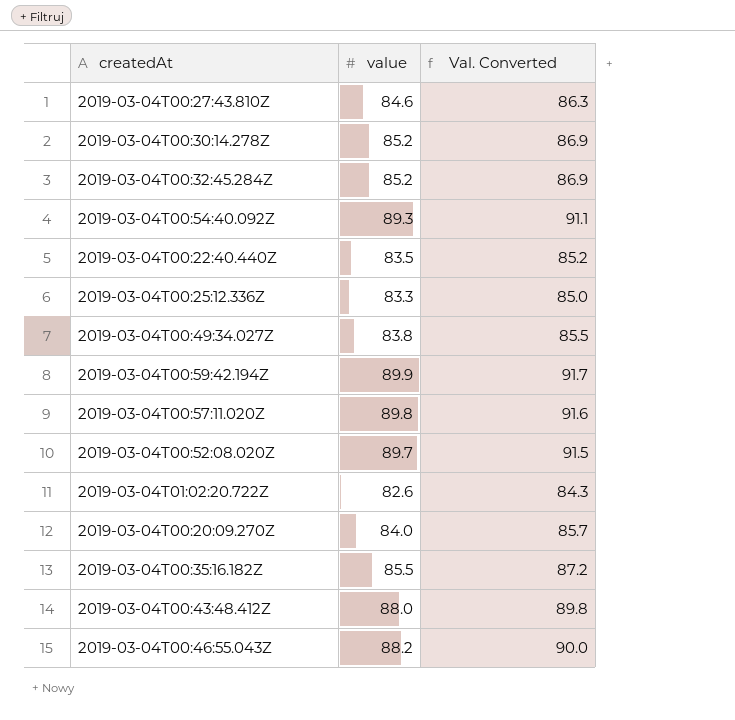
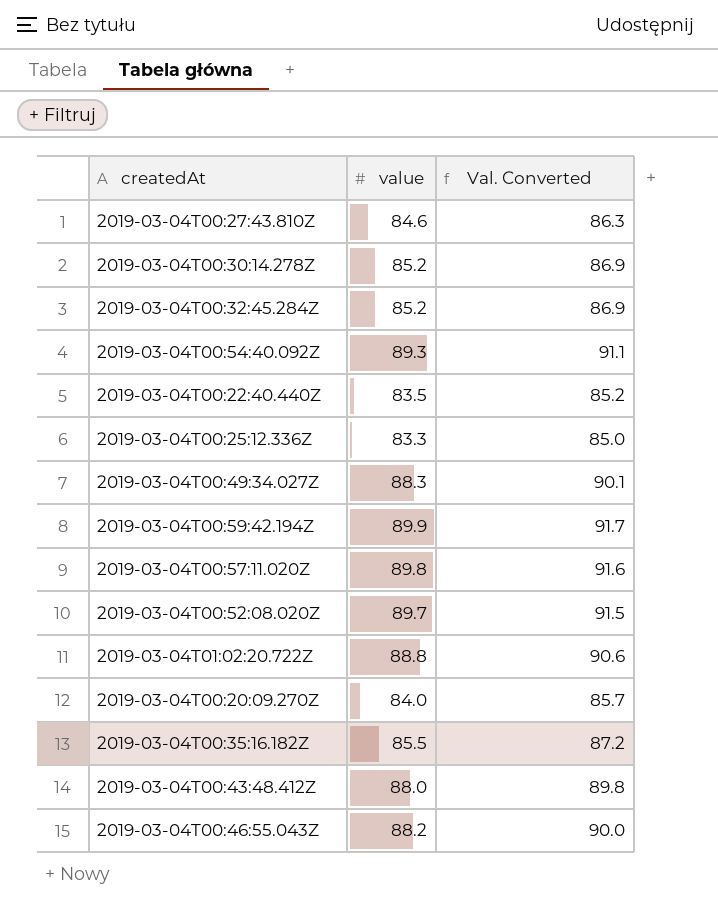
2019-03-04T00:49:34.027Z | value: 83.8 -> 88.3
2019-03-04T00:49:34.027Z | Val. Converted: 85.5 -> 90.1
2019-03-04T01:02:20.722Z | value: 82.6 -> 88.8
2019-03-04T01:02:20.722Z | Val. Converted: 84.3 -> 90.6

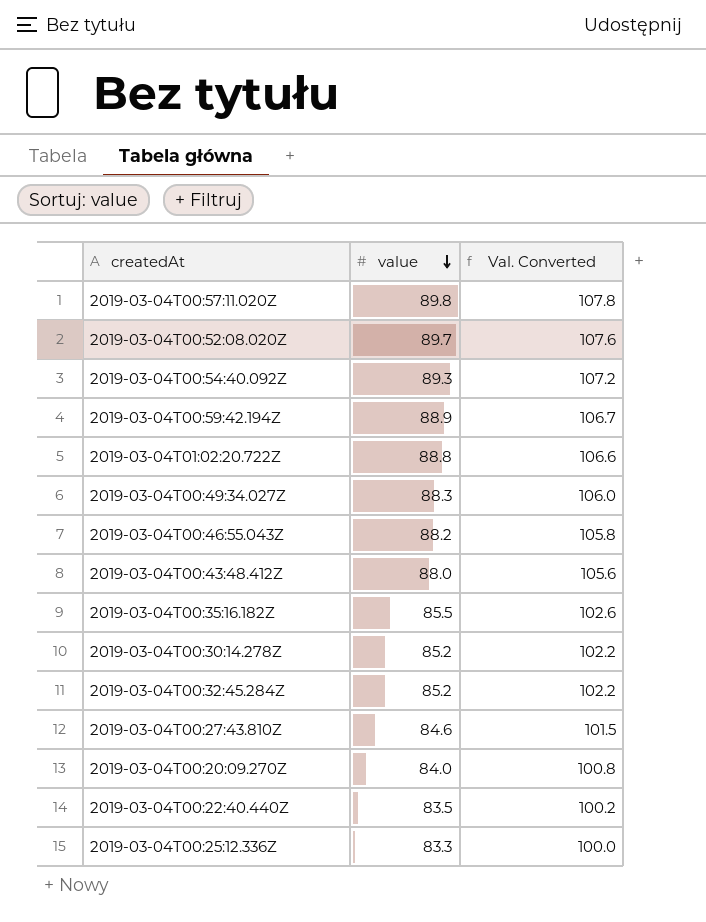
row order: none -> value descending
column Val. Converted | formula: [value] * 1.02 -> [value] * 1.2
2019-03-04T00:59:42.194Z | value: 89.9 -> 88.9

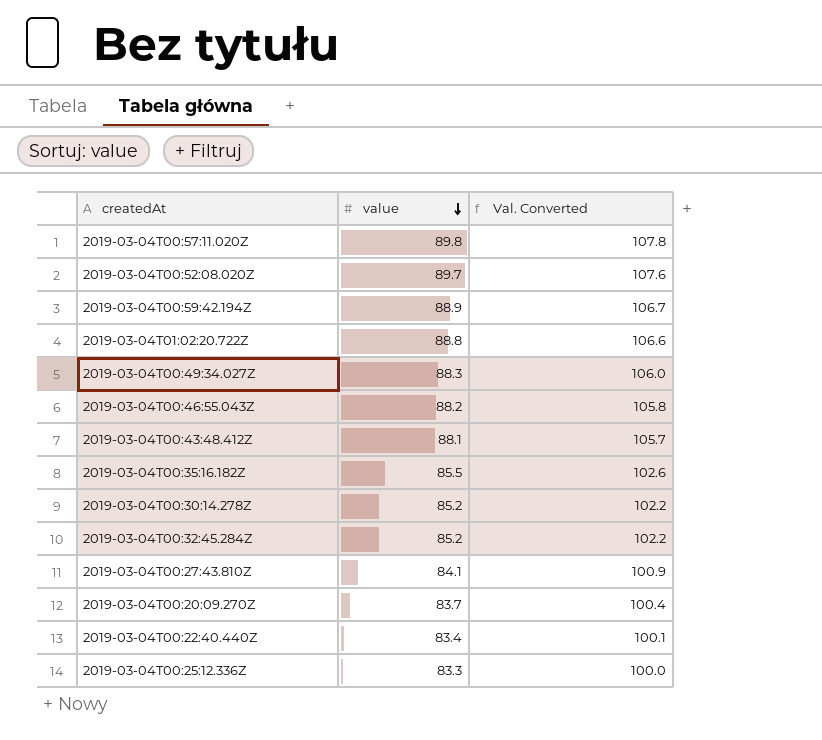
row 2019-03-04T00:54:40.092Z: 89.3 | 107.2 -> none
2019-03-04T00:43:48.412Z | value: 88.0 -> 88.1
2019-03-04T00:43:48.412Z | Val. Converted: 105.6 -> 105.7
2019-03-04T00:27:43.810Z | value: 84.6 -> 84.1
2019-03-04T00:27:43.810Z | Val. Converted: 101.5 -> 100.9
2019-03-04T00:20:09.270Z | value: 84.0 -> 83.7
2019-03-04T00:20:09.270Z | Val. Converted: 100.8 -> 100.4
2019-03-04T00:22:40.440Z | value: 83.5 -> 83.4
2019-03-04T00:22:40.440Z | Val. Converted: 100.2 -> 100.1

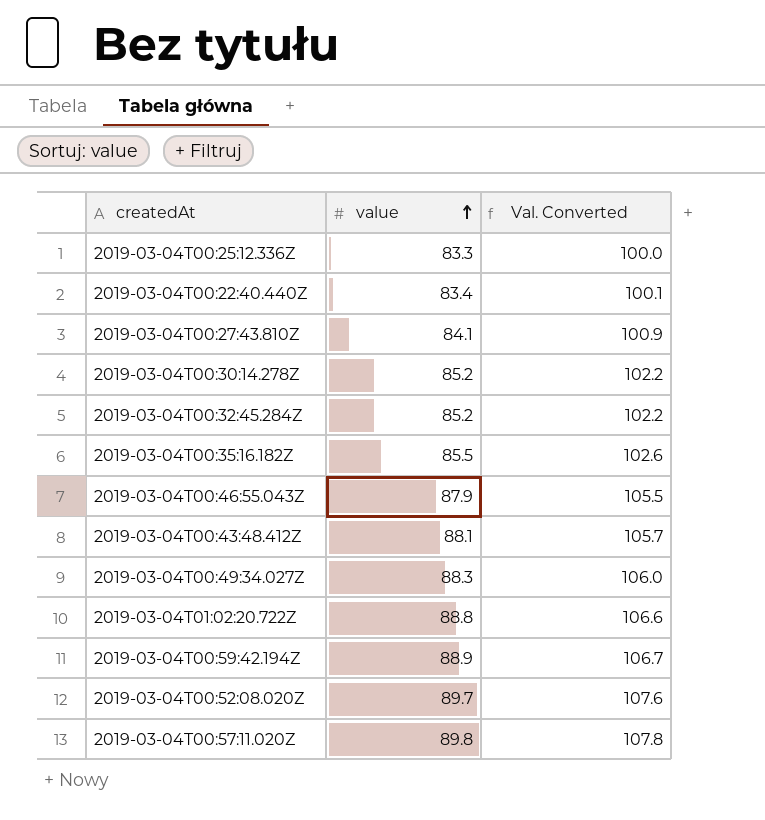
row order: value descending -> value ascending
row 2019-03-04T00:20:09.270Z: 83.7 | 100.4 -> none
2019-03-04T00:46:55.043Z | value: 88.2 -> 87.9
2019-03-04T00:46:55.043Z | Val. Converted: 105.8 -> 105.5

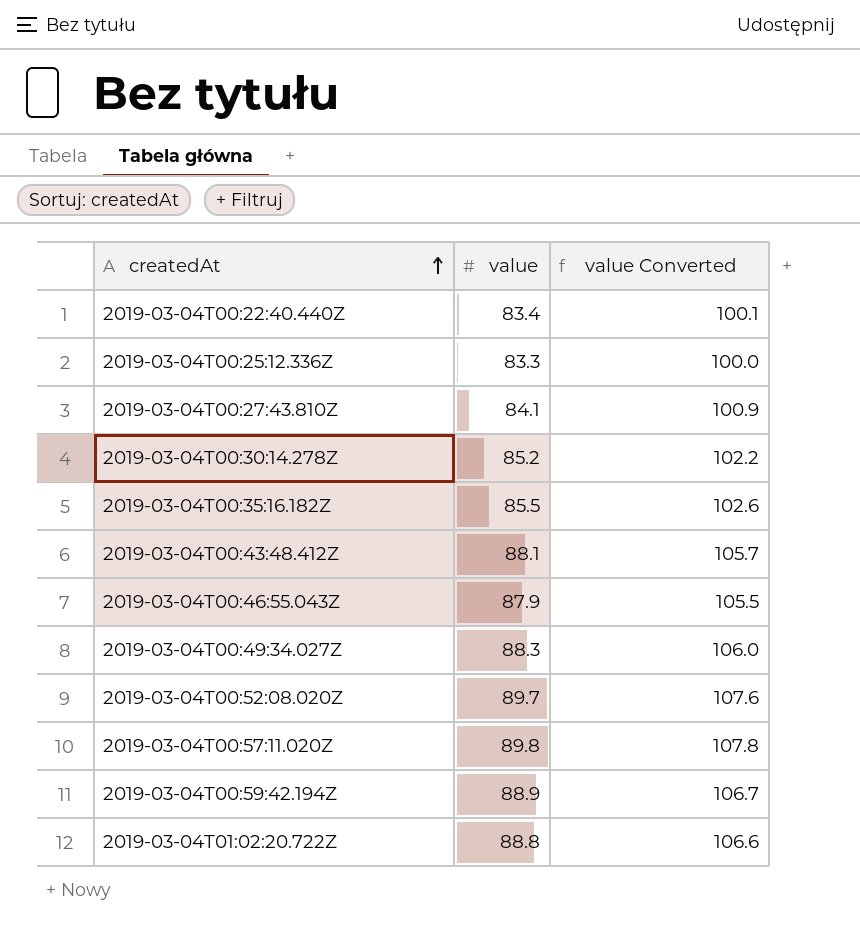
row order: value ascending -> createdAt ascending
column name: Val. Converted -> value Converted
row 2019-03-04T00:32:45.284Z: 85.2 | 102.2 -> none

